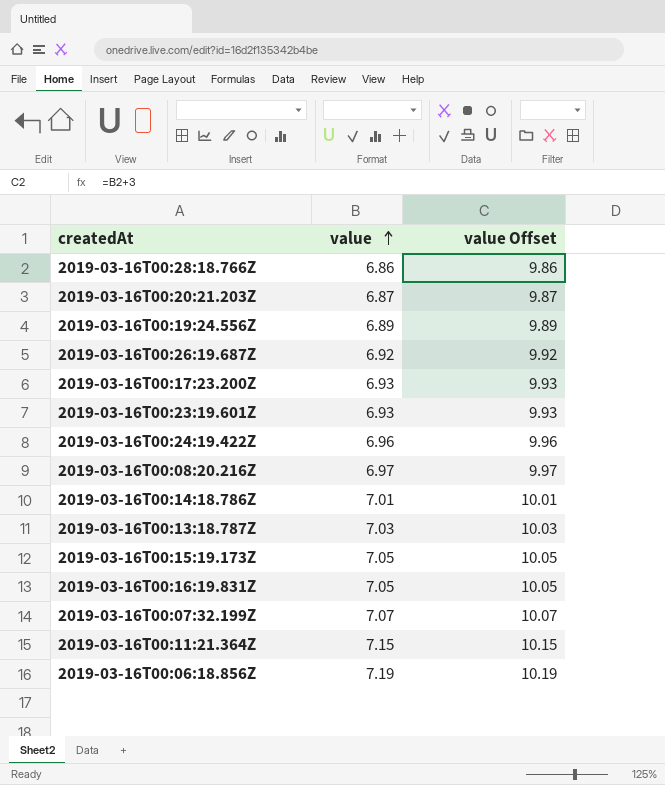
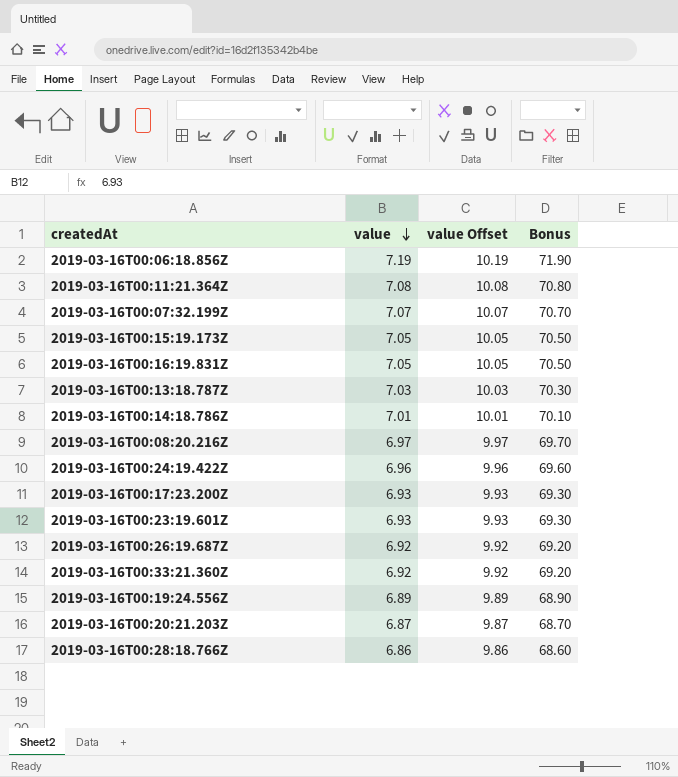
row order: value ascending -> value descending
column Bonus | formula: none -> [value] * 10
2019-03-16T00:11:21.364Z | value: 7.15 -> 7.08
2019-03-16T00:11:21.364Z | value Offset: 10.15 -> 10.08
row 2019-03-16T00:33:21.360Z: none -> 6.92 | 9.92 | 69.20

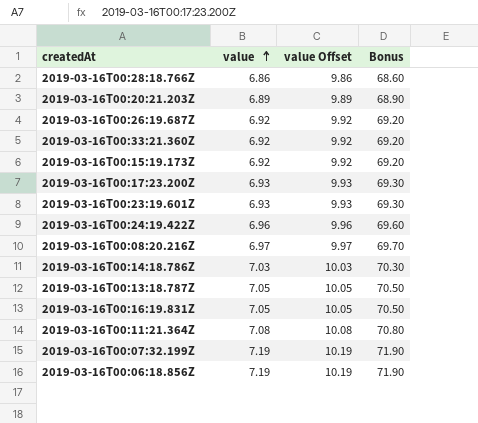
row order: value descending -> value ascending
row 2019-03-16T00:19:24.556Z: 6.89 | 9.89 | 68.90 -> none
2019-03-16T00:20:21.203Z | value: 6.87 -> 6.89
2019-03-16T00:20:21.203Z | value Offset: 9.87 -> 9.89
2019-03-16T00:20:21.203Z | Bonus: 68.70 -> 68.90
2019-03-16T00:15:19.173Z | value: 7.05 -> 6.92
2019-03-16T00:15:19.173Z | value Offset: 10.05 -> 9.92
2019-03-16T00:15:19.173Z | Bonus: 70.50 -> 69.20
2019-03-16T00:14:18.786Z | value: 7.01 -> 7.03
2019-03-16T00:14:18.786Z | value Offset: 10.01 -> 10.03
2019-03-16T00:14:18.786Z | Bonus: 70.10 -> 70.30
2019-03-16T00:13:18.787Z | value: 7.03 -> 7.05
2019-03-16T00:13:18.787Z | value Offset: 10.03 -> 10.05
2019-03-16T00:13:18.787Z | Bonus: 70.30 -> 70.50
2019-03-16T00:07:32.199Z | value: 7.07 -> 7.19
2019-03-16T00:07:32.199Z | value Offset: 10.07 -> 10.19
2019-03-16T00:07:32.199Z | Bonus: 70.70 -> 71.90

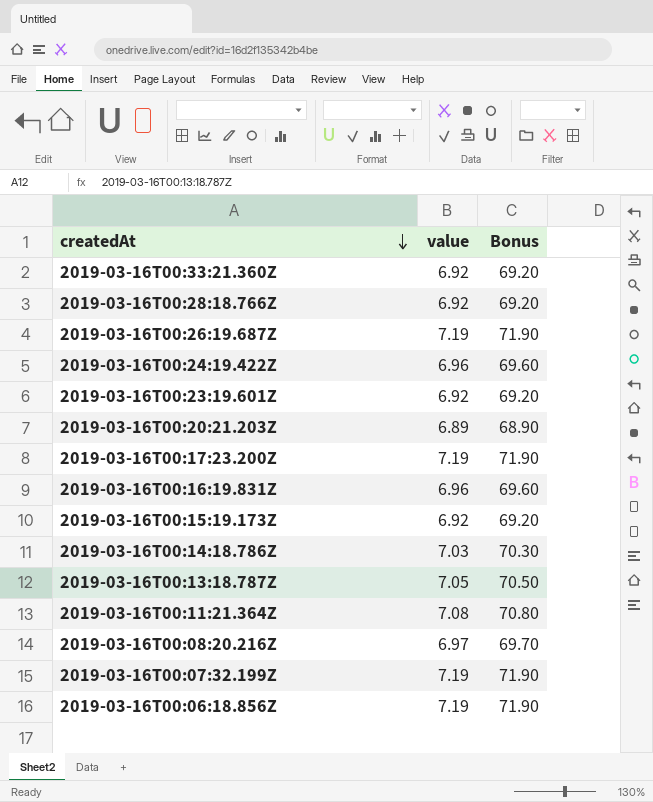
row order: value ascending -> createdAt descending
column value Offset | formula: [value] + 3 -> none
2019-03-16T00:28:18.766Z | value: 6.86 -> 6.92
2019-03-16T00:28:18.766Z | Bonus: 68.60 -> 69.20
2019-03-16T00:26:19.687Z | value: 6.92 -> 7.19
2019-03-16T00:26:19.687Z | Bonus: 69.20 -> 71.90
2019-03-16T00:23:19.601Z | value: 6.93 -> 6.92
2019-03-16T00:23:19.601Z | Bonus: 69.30 -> 69.20
2019-03-16T00:17:23.200Z | value: 6.93 -> 7.19
2019-03-16T00:17:23.200Z | Bonus: 69.30 -> 71.90
2019-03-16T00:16:19.831Z | value: 7.05 -> 6.96
2019-03-16T00:16:19.831Z | Bonus: 70.50 -> 69.60

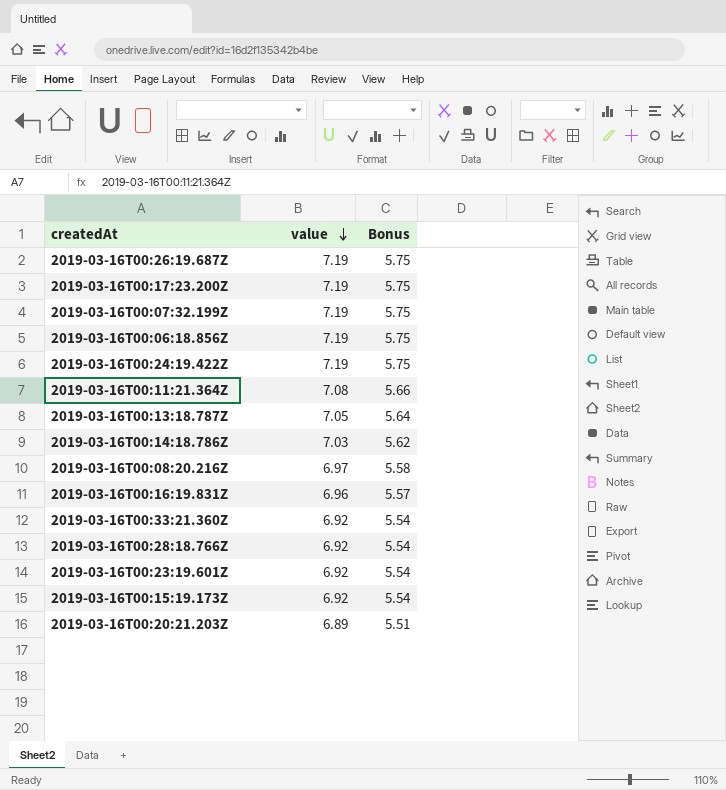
row order: createdAt descending -> value descending
column Bonus | formula: [value] * 10 -> [value] * 0.8
2019-03-16T00:24:19.422Z | value: 6.96 -> 7.19

